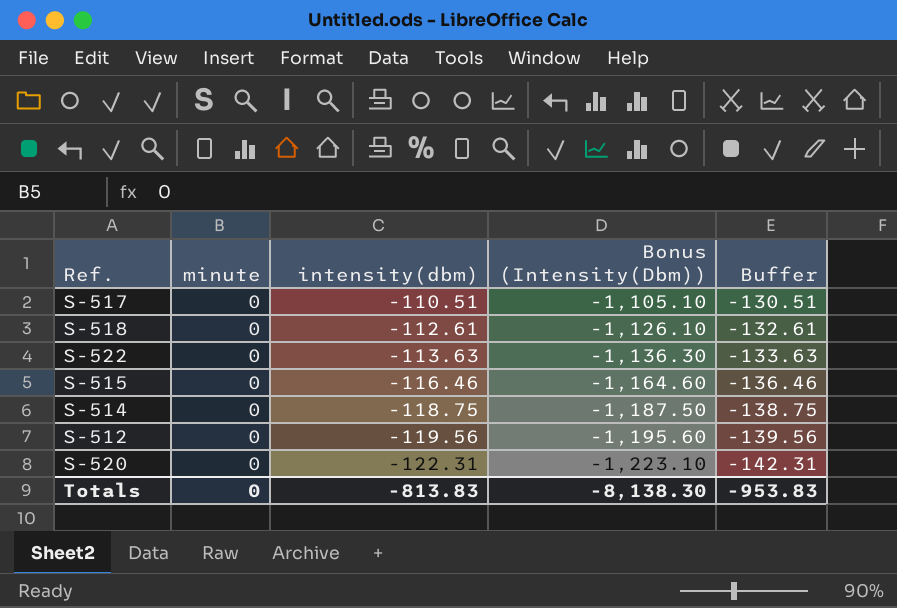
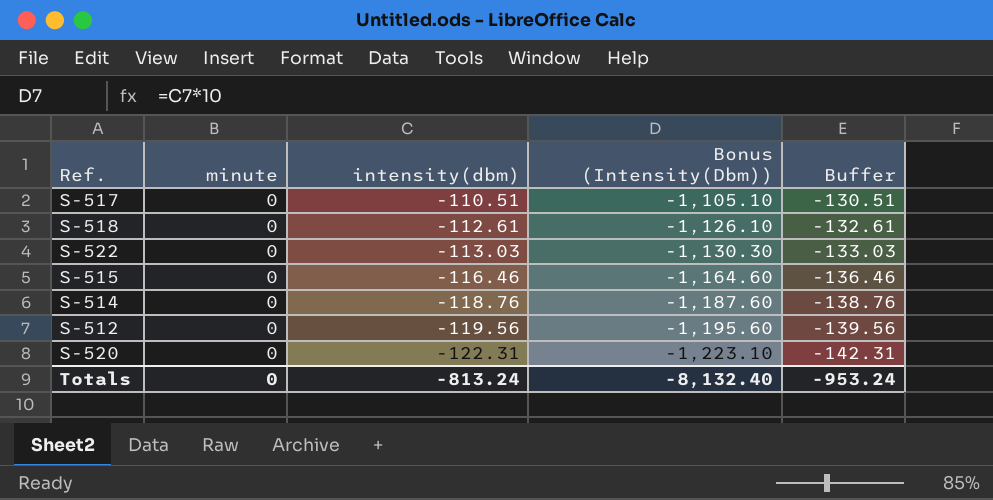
S-522 | intensity(dbm): -113.63 -> -113.03
S-522 | Bonus (Intensity(Dbm)): -1,136.30 -> -1,130.30
S-522 | Buffer: -133.63 -> -133.03
S-514 | intensity(dbm): -118.75 -> -118.76
S-514 | Bonus (Intensity(Dbm)): -1,187.50 -> -1,187.60
S-514 | Buffer: -138.75 -> -138.76
Totals | intensity(dbm): -813.83 -> -813.24
Totals | Bonus (Intensity(Dbm)): -8,138.30 -> -8,132.40
Totals | Buffer: -953.83 -> -953.24

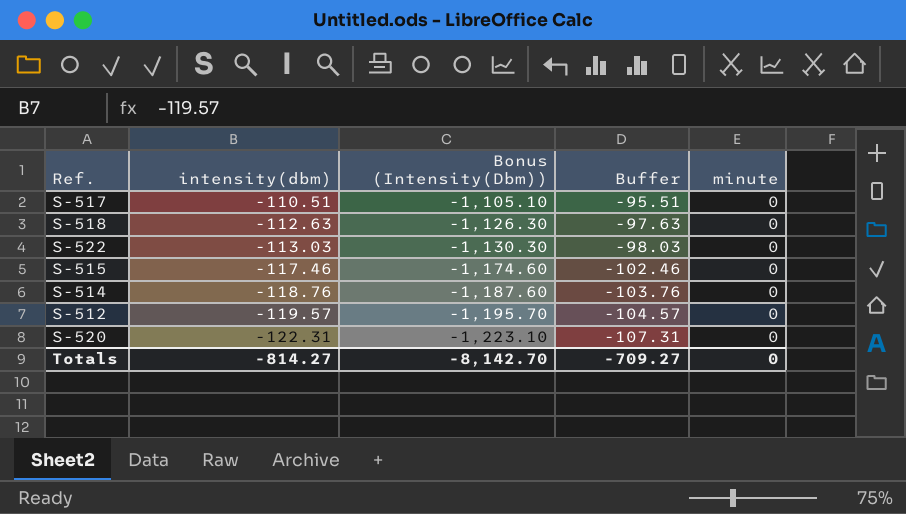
column Buffer | formula: [intensity(dbm)] - 20 -> [intensity(dbm)] + 15
column minute | position: 2 -> 5
S-518 | intensity(dbm): -112.61 -> -112.63
S-518 | Bonus (Intensity(Dbm)): -1,126.10 -> -1,126.30
S-515 | intensity(dbm): -116.46 -> -117.46
S-515 | Bonus (Intensity(Dbm)): -1,164.60 -> -1,174.60
S-512 | intensity(dbm): -119.56 -> -119.57
S-512 | Bonus (Intensity(Dbm)): -1,195.60 -> -1,195.70
Totals | intensity(dbm): -813.24 -> -814.27
Totals | Bonus (Intensity(Dbm)): -8,132.40 -> -8,142.70
Totals | Buffer: -953.24 -> -709.27

